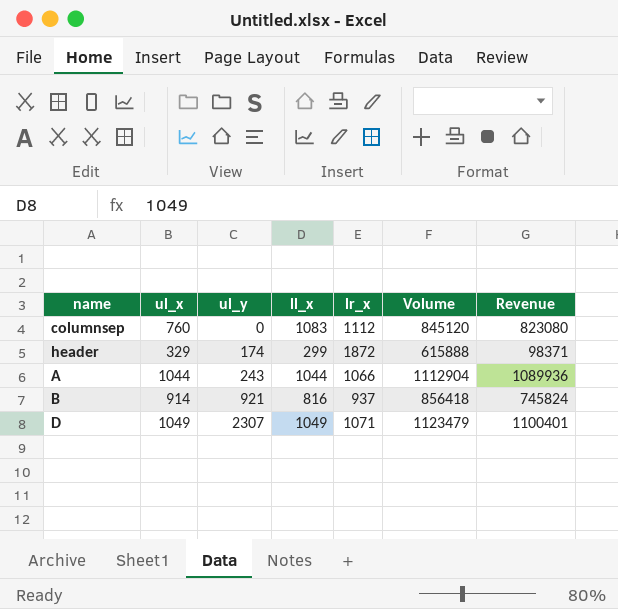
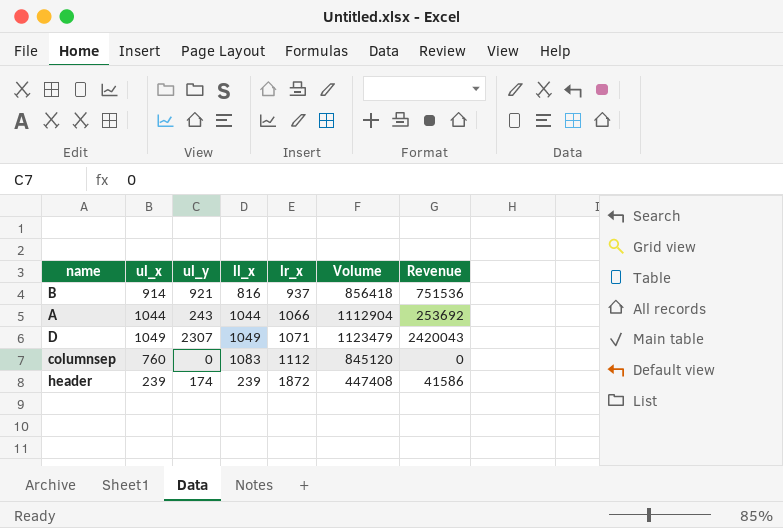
row order: ul_y ascending -> lr_x ascending
column Revenue | formula: [ul_x] * [ll_x] -> [ul_y] * [ll_x]
header | ul_x: 329 -> 239
header | ll_x: 299 -> 239
header | Volume: 615888 -> 447408

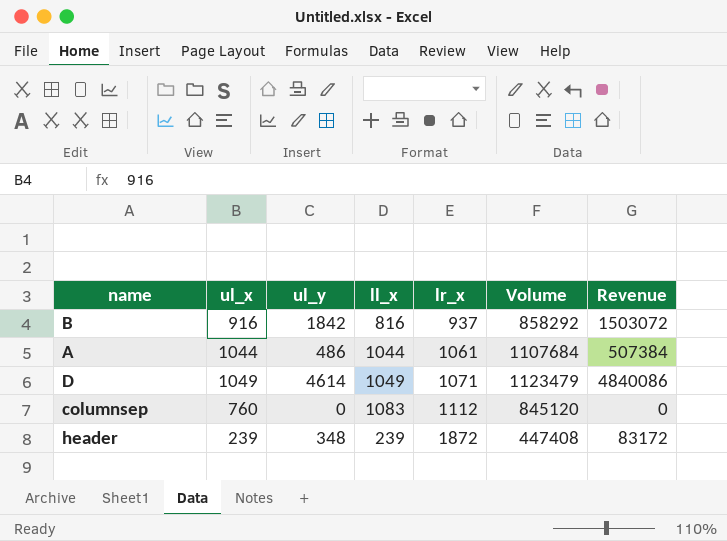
B | ul_x: 914 -> 916
B | ul_y: 921 -> 1842
B | Volume: 856418 -> 858292
B | Revenue: 751536 -> 1503072
A | ul_y: 243 -> 486
A | lr_x: 1066 -> 1061
A | Volume: 1112904 -> 1107684
A | Revenue: 253692 -> 507384
D | ul_y: 2307 -> 4614
D | Revenue: 2420043 -> 4840086
header | ul_y: 174 -> 348
header | Revenue: 41586 -> 83172

